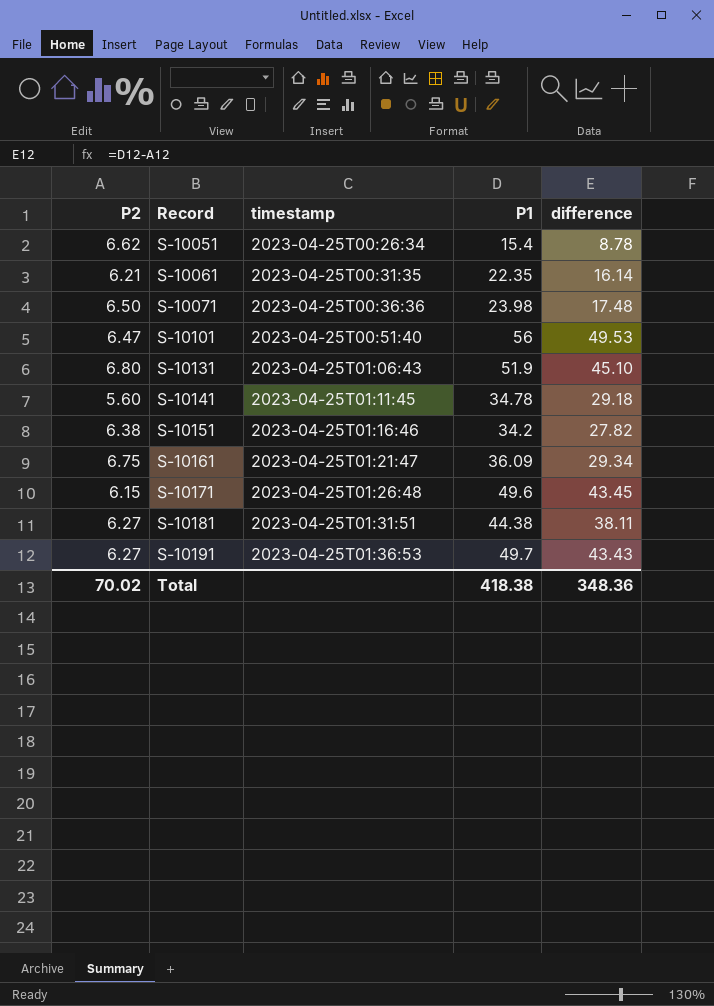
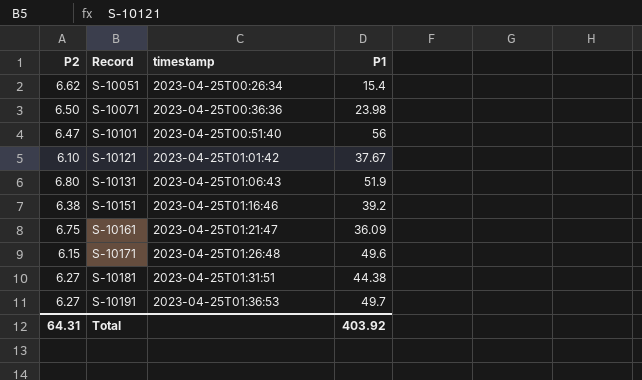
column difference | formula: [P1] - [P2] -> none
row S-10061: 6.21 | 2023-04-25T00:31:35 | 22.35 | 16.14 -> none
row S-10141: 5.60 | 2023-04-25T01:11:45 | 34.78 | 29.18 -> none
row S-10121: none -> 6.10 | 2023-04-25T01:01:42 | 37.67
S-10151 | P1: 34.2 -> 39.2
Total | P2: 70.02 -> 64.31
Total | P1: 418.38 -> 403.92

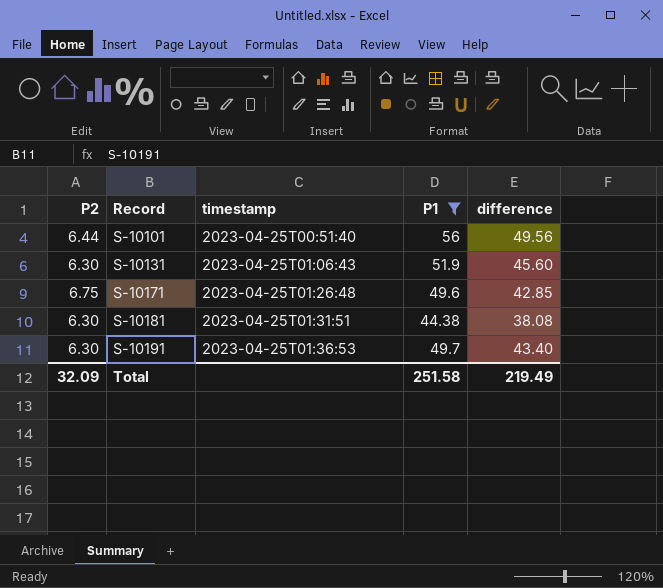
filter: none -> P1 >= 44.38
column difference | formula: none -> [P1] - [P2]
S-10101 | P2: 6.47 -> 6.44
S-10131 | P2: 6.80 -> 6.30
S-10171 | P2: 6.15 -> 6.75
S-10181 | P2: 6.27 -> 6.30
S-10191 | P2: 6.27 -> 6.30
Total | P2: 64.31 -> 32.09
Total | P1: 403.92 -> 251.58

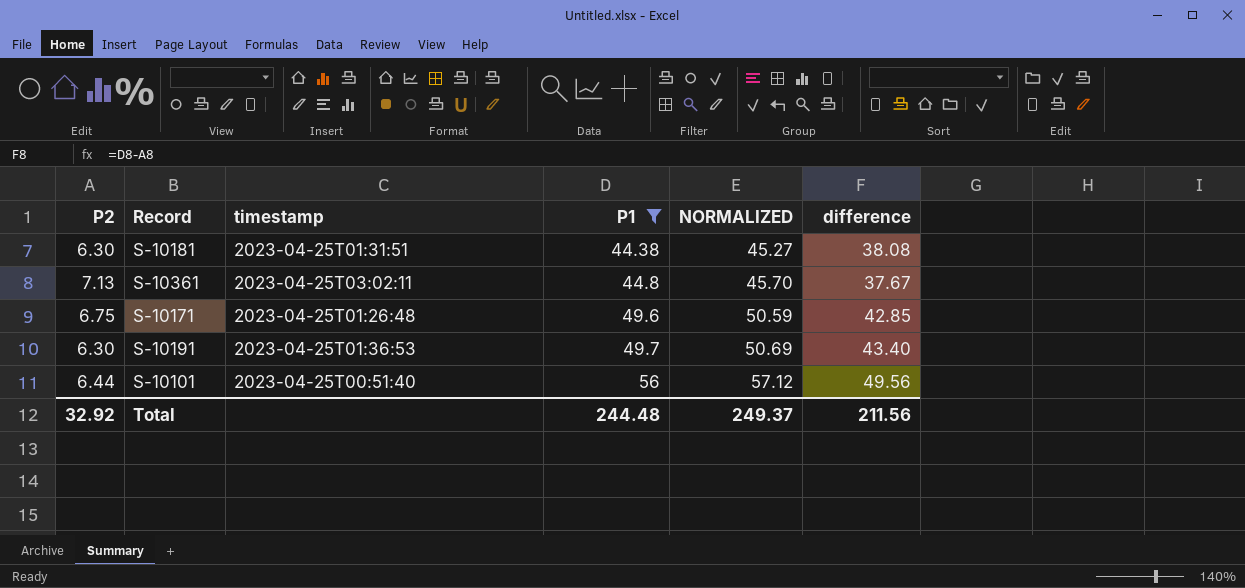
row order: Record ascending -> P1 ascending
column NORMALIZED | formula: none -> [P1] * 1.02
row S-10131: 6.30 | 2023-04-25T01:06:43 | 51.9 | 45.60 -> none
row S-10361: none -> 7.13 | 2023-04-25T03:02:11 | 44.8 | 45.70 | 37.67
Total | P2: 32.09 -> 32.92
Total | P1: 251.58 -> 244.48
Total | difference: 219.49 -> 211.56

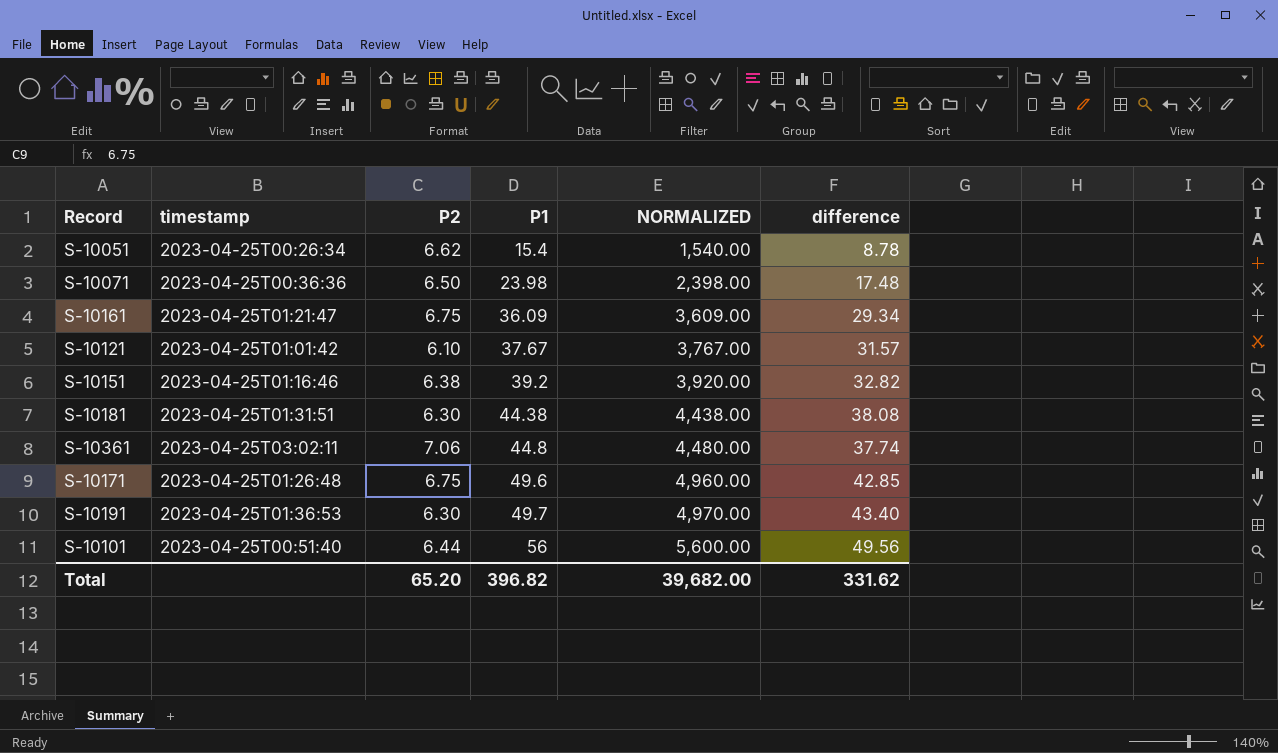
filter: P1 >= 44.38 -> none
column P2 | position: 1 -> 3
column NORMALIZED | formula: [P1] * 1.02 -> [P1] * 100
S-10361 | P2: 7.13 -> 7.06
S-10361 | difference: 37.67 -> 37.74
Total | P2: 32.92 -> 65.20
Total | P1: 244.48 -> 396.82
Total | NORMALIZED: 249.37 -> 39,682.00
Total | difference: 211.56 -> 331.62

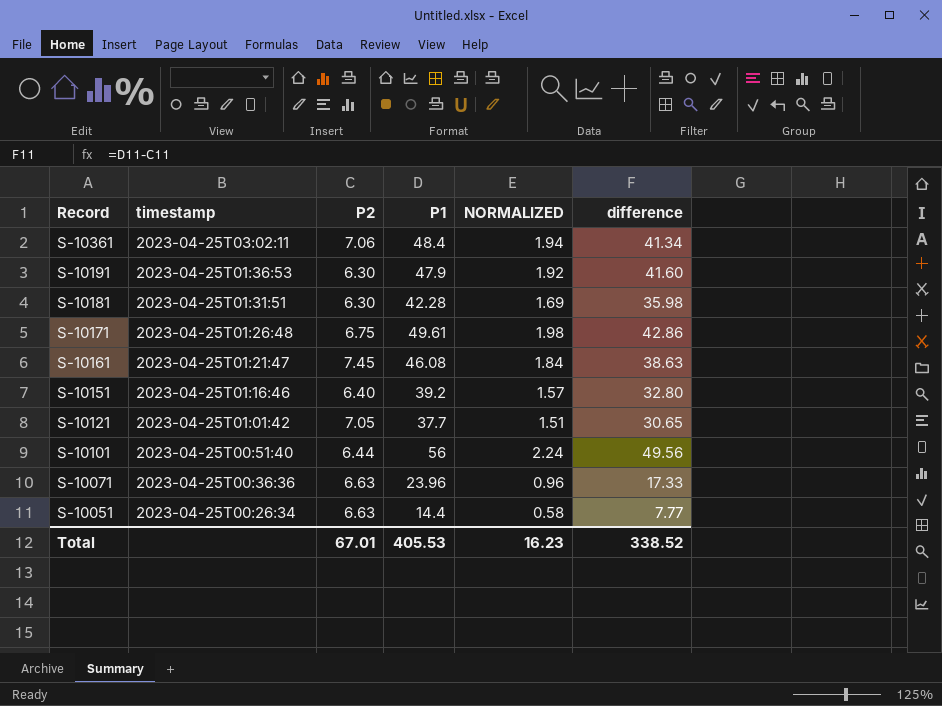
row order: P1 ascending -> Record descending
column NORMALIZED | formula: [P1] * 100 -> [P1] * 0.04
S-10361 | P1: 44.8 -> 48.4
S-10361 | difference: 37.74 -> 41.34
S-10191 | P1: 49.7 -> 47.9
S-10191 | difference: 43.40 -> 41.60
S-10181 | P1: 44.38 -> 42.28
S-10181 | difference: 38.08 -> 35.98
S-10171 | P1: 49.6 -> 49.61
S-10171 | difference: 42.85 -> 42.86
S-10161 | P2: 6.75 -> 7.45
S-10161 | P1: 36.09 -> 46.08
S-10161 | difference: 29.34 -> 38.63
S-10151 | P2: 6.38 -> 6.40
S-10151 | difference: 32.82 -> 32.80
S-10121 | P2: 6.10 -> 7.05
S-10121 | P1: 37.67 -> 37.7
S-10121 | difference: 31.57 -> 30.65
S-10071 | P2: 6.50 -> 6.63
S-10071 | P1: 23.98 -> 23.96
S-10071 | difference: 17.48 -> 17.33
S-10051 | P2: 6.62 -> 6.63
S-10051 | P1: 15.4 -> 14.4
S-10051 | difference: 8.78 -> 7.77
Total | P2: 65.20 -> 67.01
Total | P1: 396.82 -> 405.53
Total | NORMALIZED: 39,682.00 -> 16.23
Total | difference: 331.62 -> 338.52

